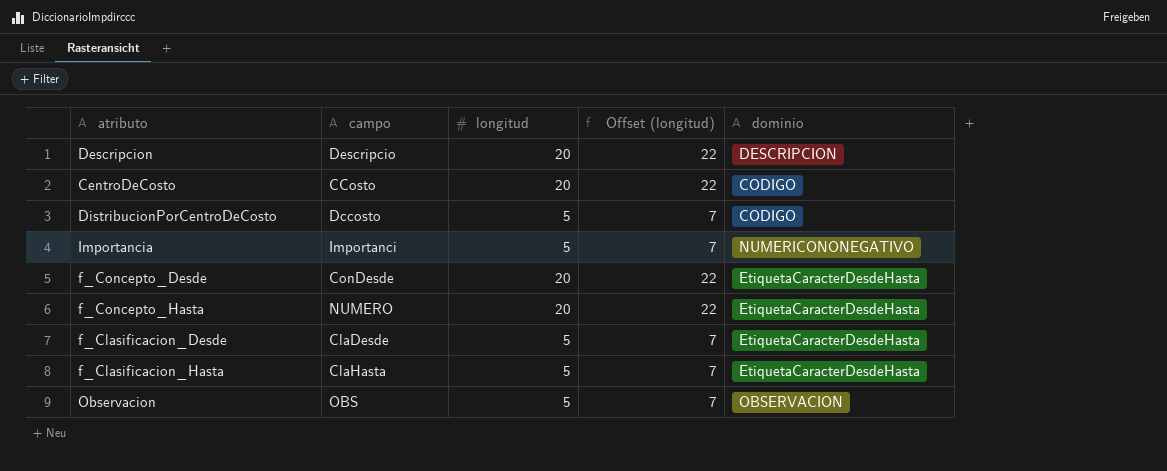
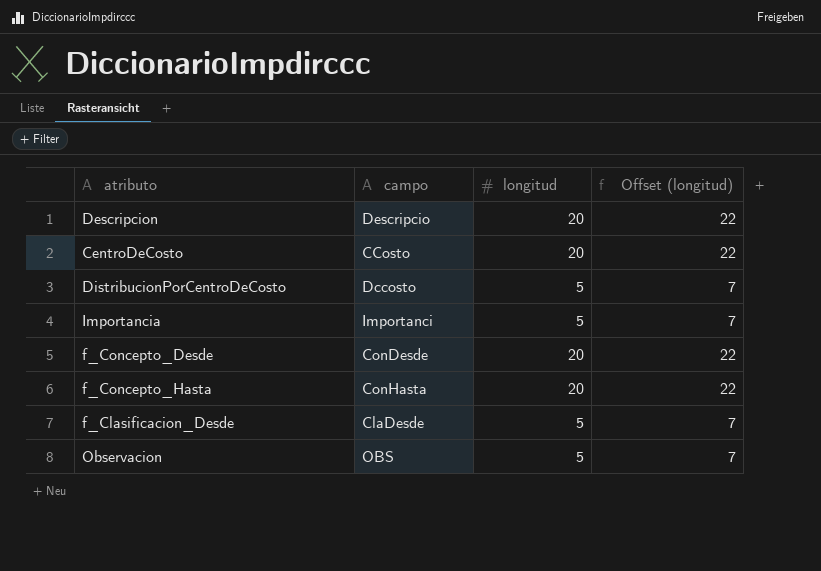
column dominio | position: 5 -> none
row f_Clasificacion_Hasta: ClaHasta | 5 | 7 | EtiquetaCaracterDesdeHasta -> none
f_Concepto_Hasta | campo: NUMERO -> ConHasta

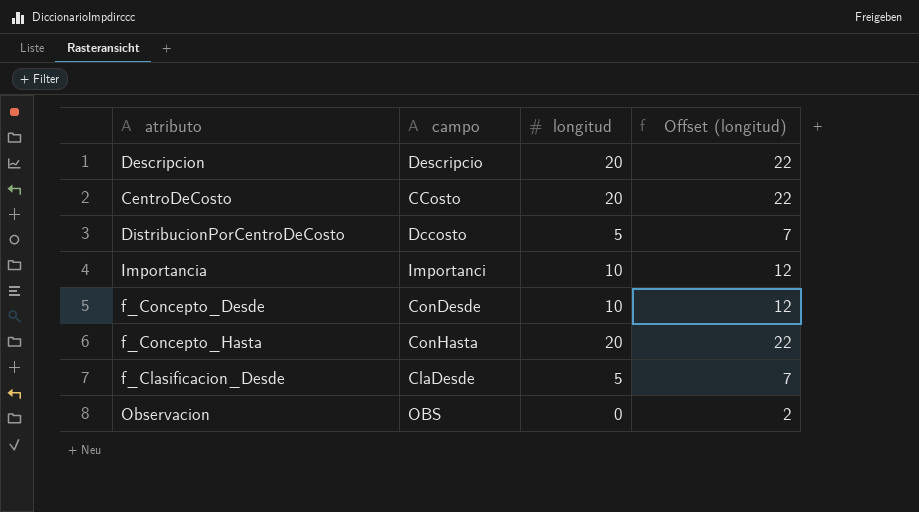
Importancia | longitud: 5 -> 10
Importancia | Offset (longitud): 7 -> 12
f_Concepto_Desde | longitud: 20 -> 10
f_Concepto_Desde | Offset (longitud): 22 -> 12
Observacion | longitud: 5 -> 0
Observacion | Offset (longitud): 7 -> 2

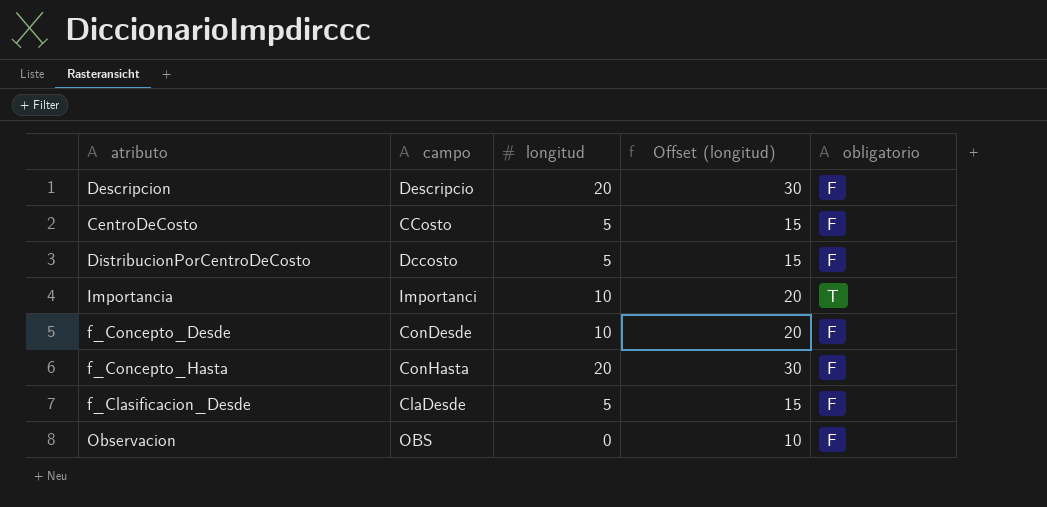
column Offset (longitud) | formula: [longitud] + 2 -> [longitud] + 10
column obligatorio | position: none -> 5
CentroDeCosto | longitud: 20 -> 5

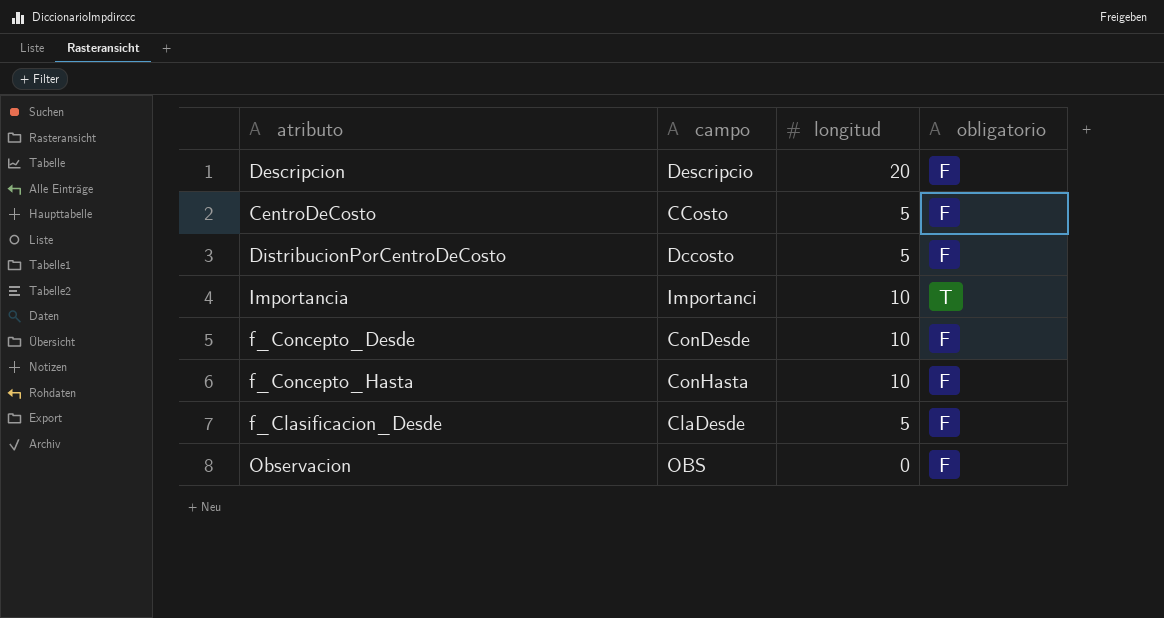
column Offset (longitud) | formula: [longitud] + 10 -> none
f_Concepto_Hasta | longitud: 20 -> 10

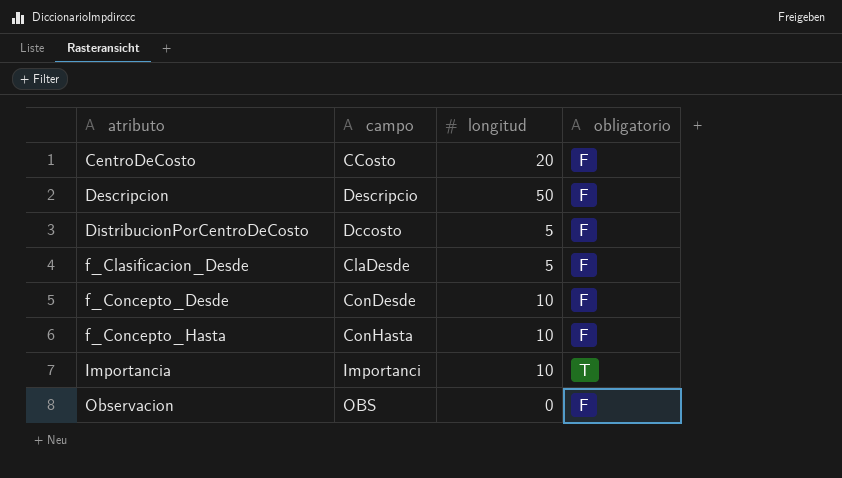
row order: none -> atributo ascending
CentroDeCosto | longitud: 5 -> 20
Descripcion | longitud: 20 -> 50

